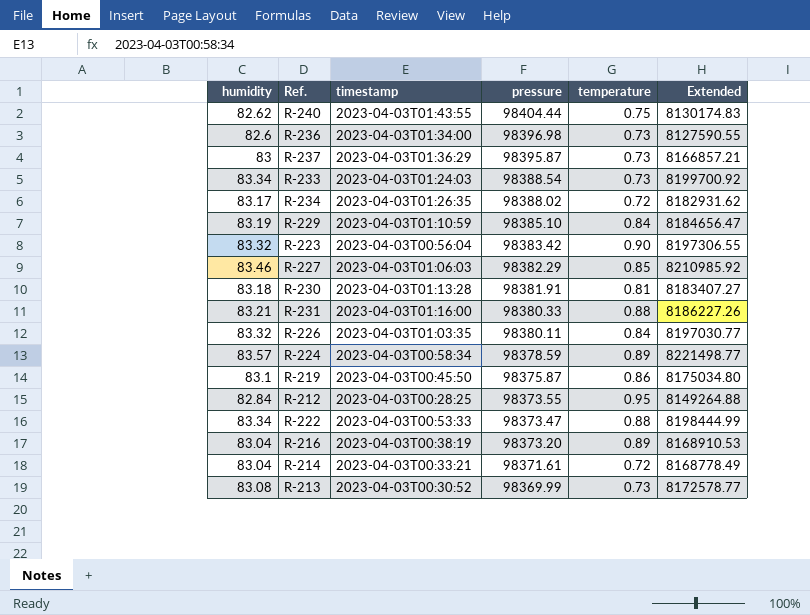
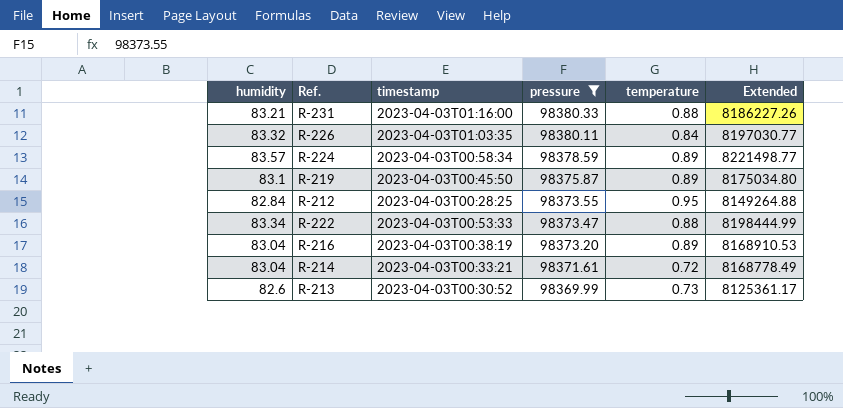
filter: none -> pressure <= 98380.33
R-219 | temperature: 0.86 -> 0.89
R-213 | humidity: 83.08 -> 82.6
R-213 | Extended: 8172578.77 -> 8125361.17

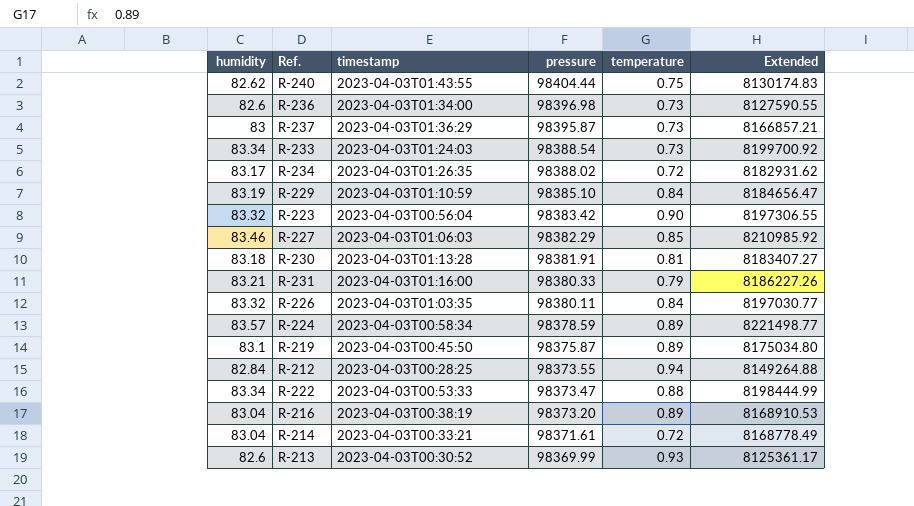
filter: pressure <= 98380.33 -> none
R-231 | temperature: 0.88 -> 0.79
R-212 | temperature: 0.95 -> 0.94
R-213 | temperature: 0.73 -> 0.93

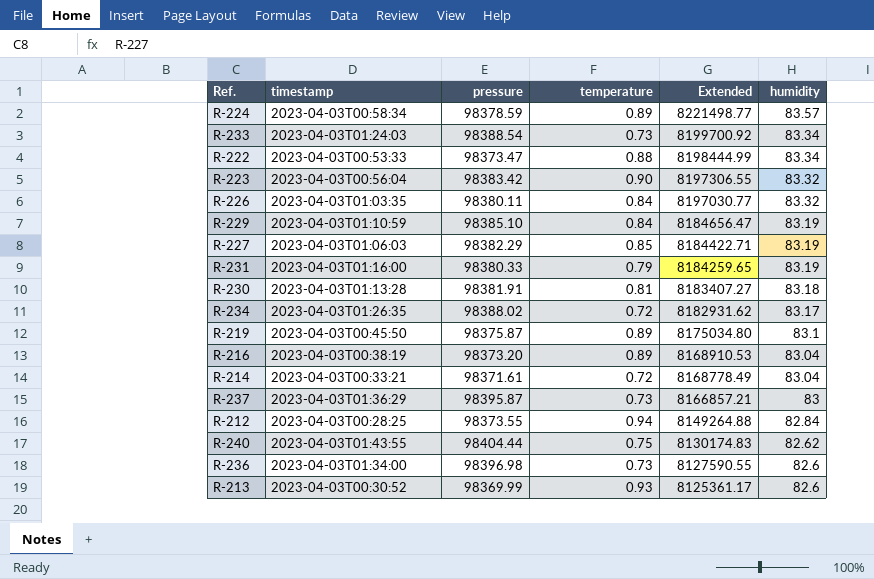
row order: pressure descending -> Extended descending
column humidity | position: 1 -> 6
R-227 | Extended: 8210985.92 -> 8184422.71
R-227 | humidity: 83.46 -> 83.19
R-231 | Extended: 8186227.26 -> 8184259.65
R-231 | humidity: 83.21 -> 83.19

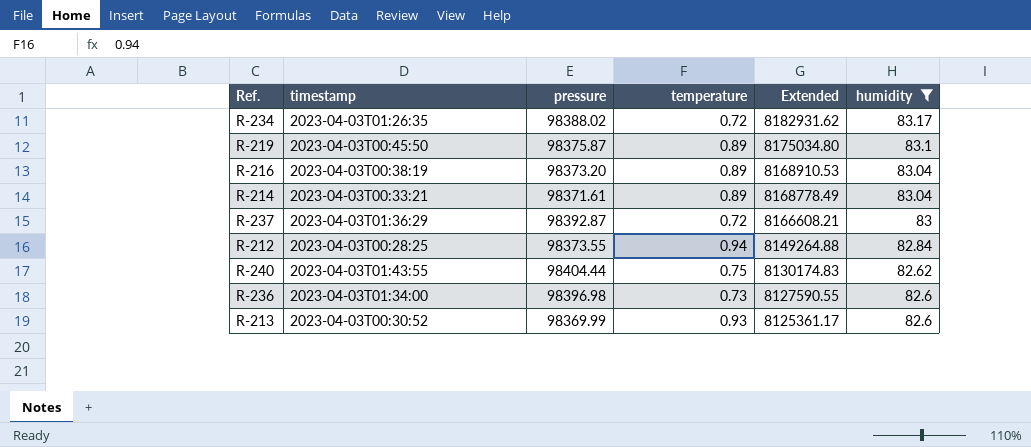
filter: none -> humidity <= 83.17
R-214 | temperature: 0.72 -> 0.89
R-237 | pressure: 98395.87 -> 98392.87
R-237 | temperature: 0.73 -> 0.72
R-237 | Extended: 8166857.21 -> 8166608.21

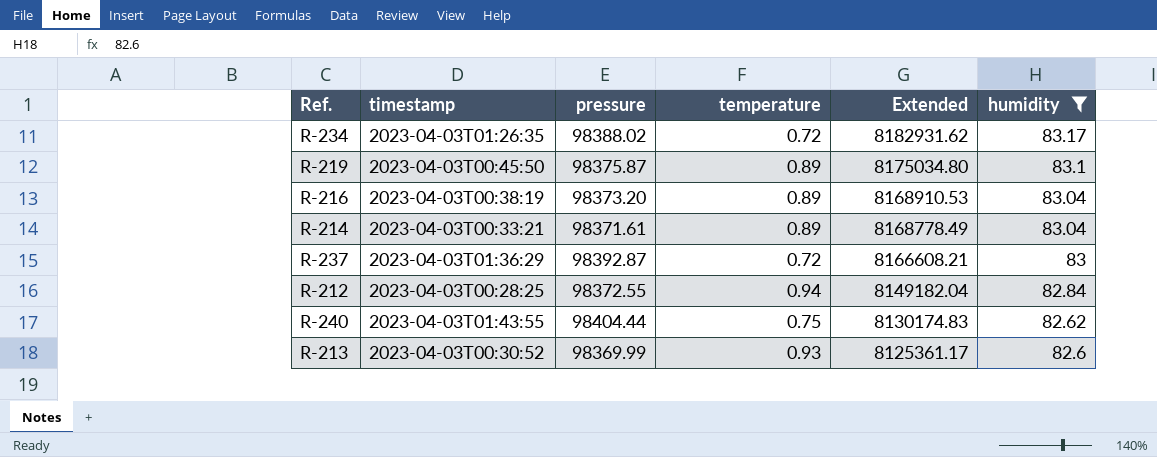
row R-236: 2023-04-03T01:34:00 | 98396.98 | 0.73 | 8127590.55 | 82.6 -> none
R-212 | pressure: 98373.55 -> 98372.55
R-212 | Extended: 8149264.88 -> 8149182.04

